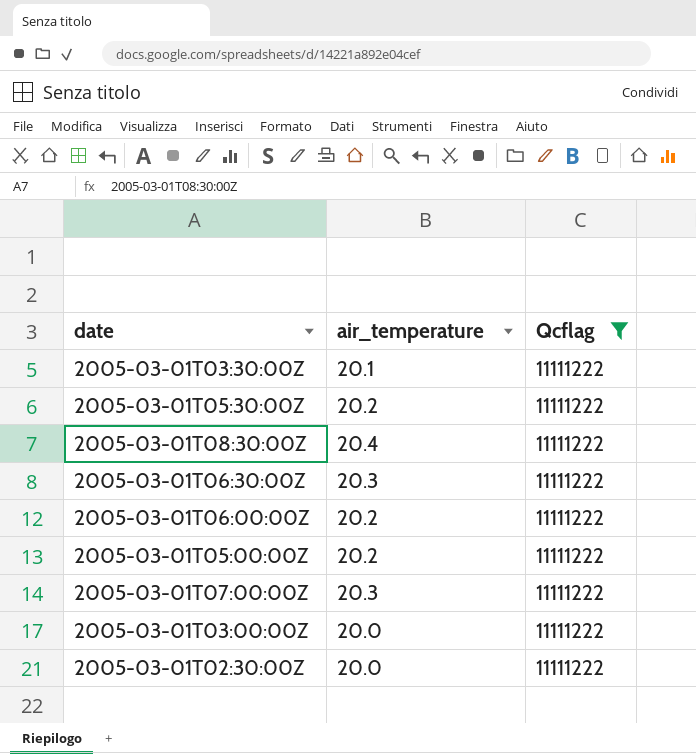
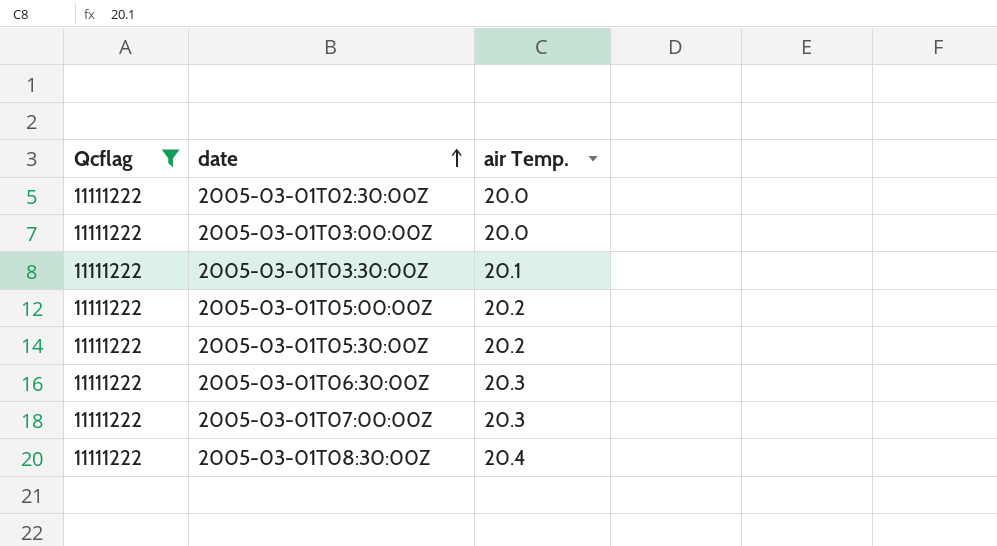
row order: none -> date ascending
column Qcflag | position: 3 -> 1
column name: air_temperature -> air Temp.
row 2005-03-01T06:00:00Z: 20.2 | 11111222 -> none

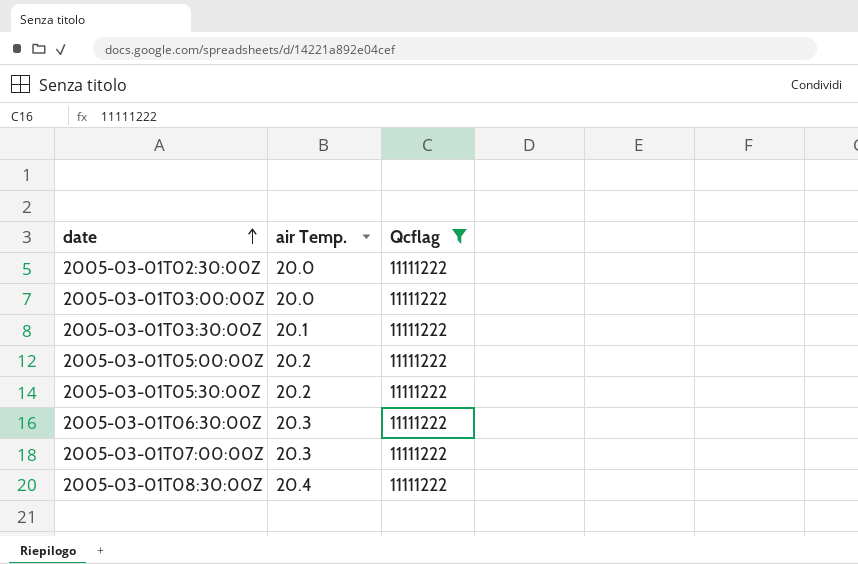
column Qcflag | position: 1 -> 3

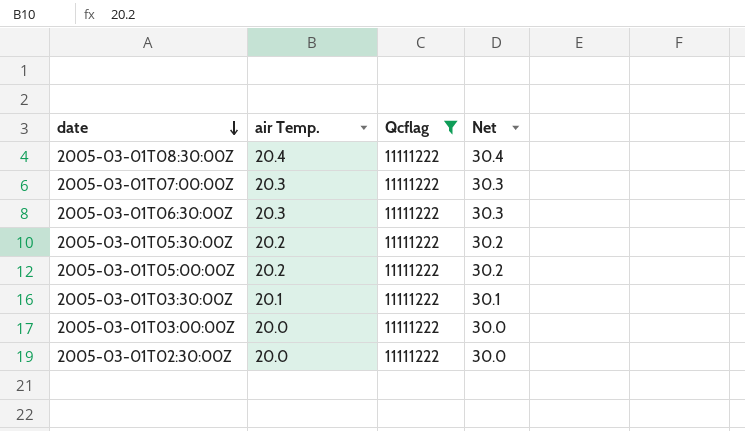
row order: date ascending -> date descending
column Net | formula: none -> [air Temp.] + 10

